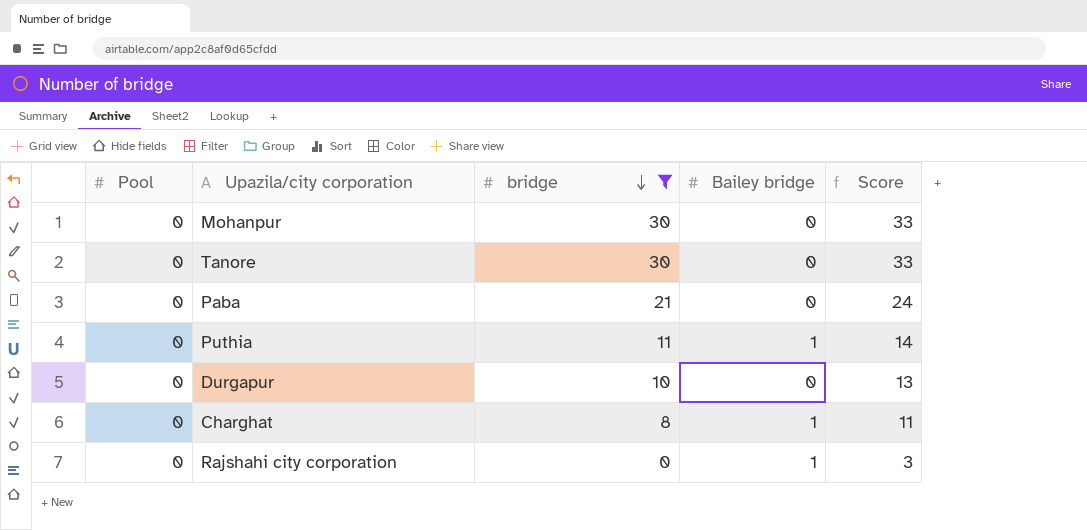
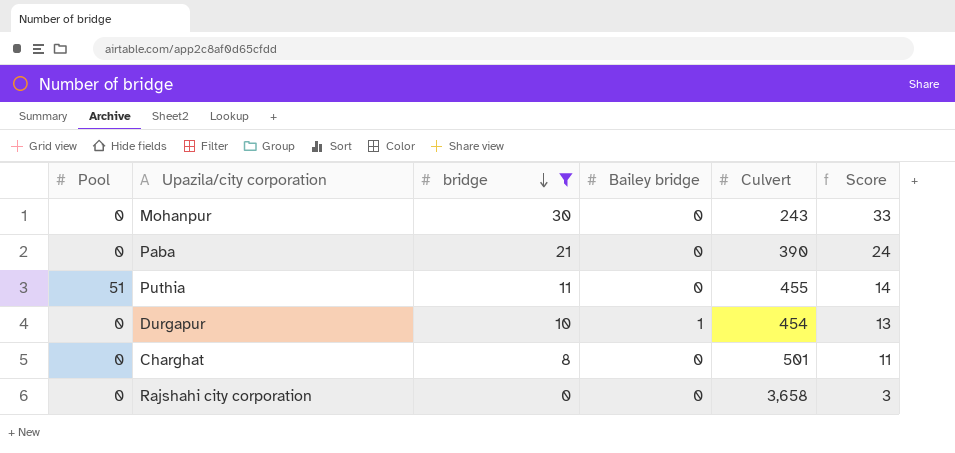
column Culvert | position: none -> 5
row Tanore: 0 | 30 | 0 | 33 -> none
Puthia | Pool: 0 -> 51
Puthia | Bailey bridge: 1 -> 0
Durgapur | Bailey bridge: 0 -> 1
Charghat | Bailey bridge: 1 -> 0
Rajshahi city corporation | Bailey bridge: 1 -> 0

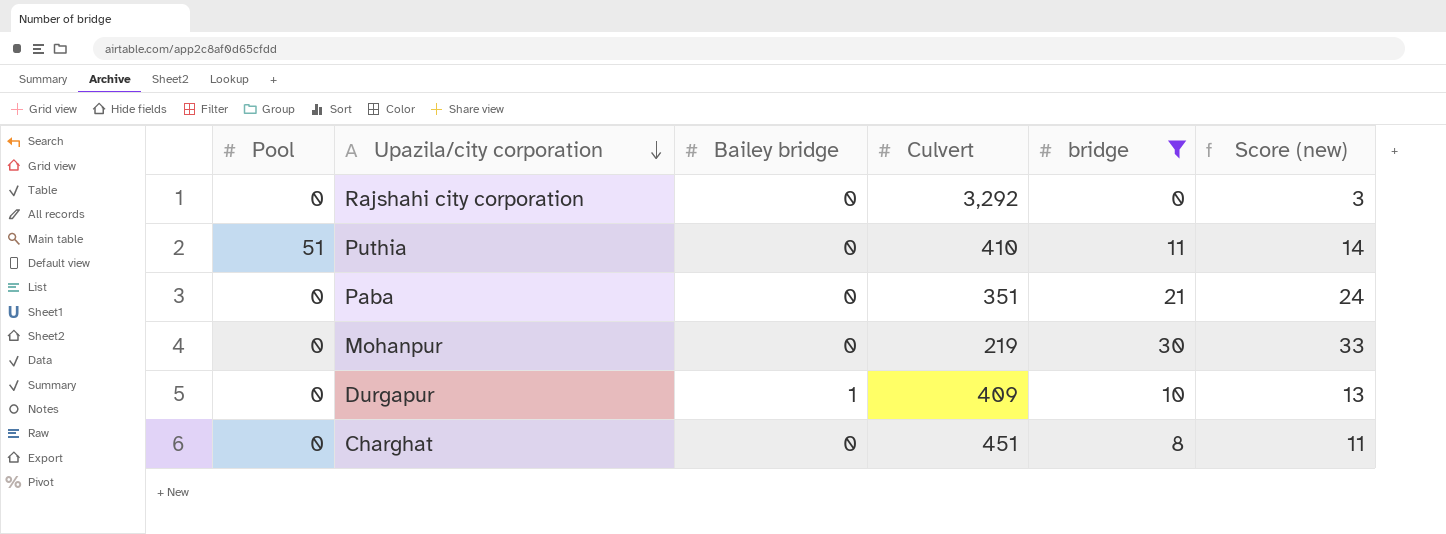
row order: bridge descending -> Upazila/city corporation descending
column bridge | position: 3 -> 5
column name: Score -> Score (new)
Rajshahi city corporation | Culvert: 3,658 -> 3,292
Puthia | Culvert: 455 -> 410
Paba | Culvert: 390 -> 351
Mohanpur | Culvert: 243 -> 219
Durgapur | Culvert: 454 -> 409
Charghat | Culvert: 501 -> 451

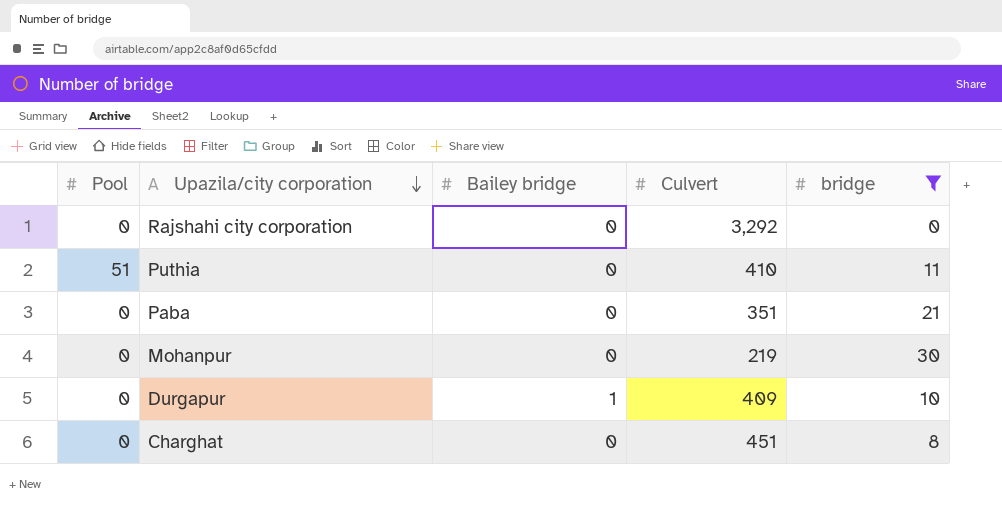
column Score (new) | formula: [bridge] + 3 -> none

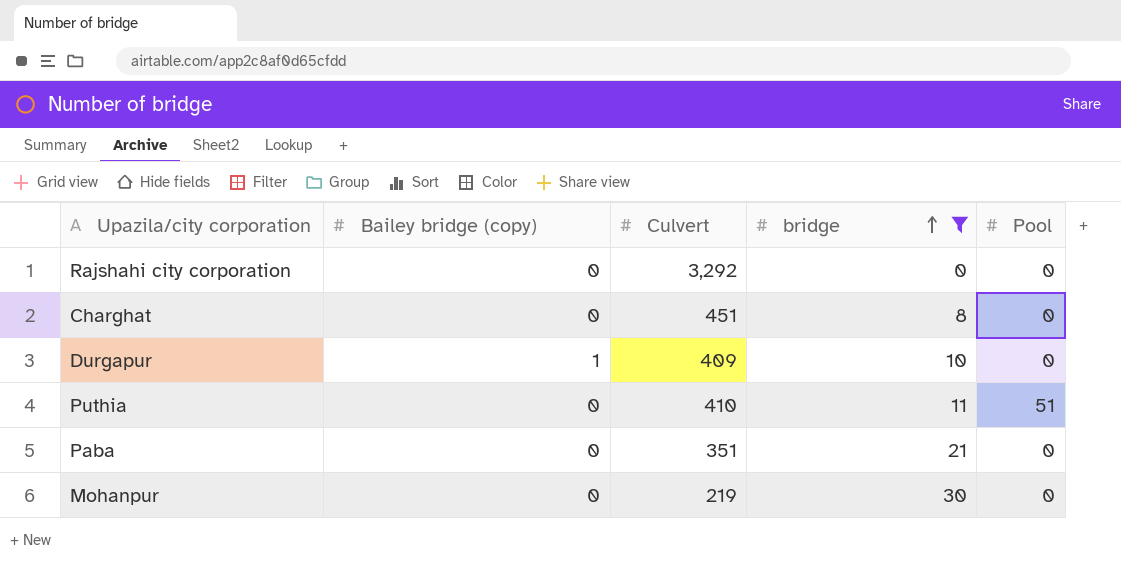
row order: Upazila/city corporation descending -> bridge ascending
column name: Bailey bridge -> Bailey bridge (copy)
column Pool | position: 1 -> 5

